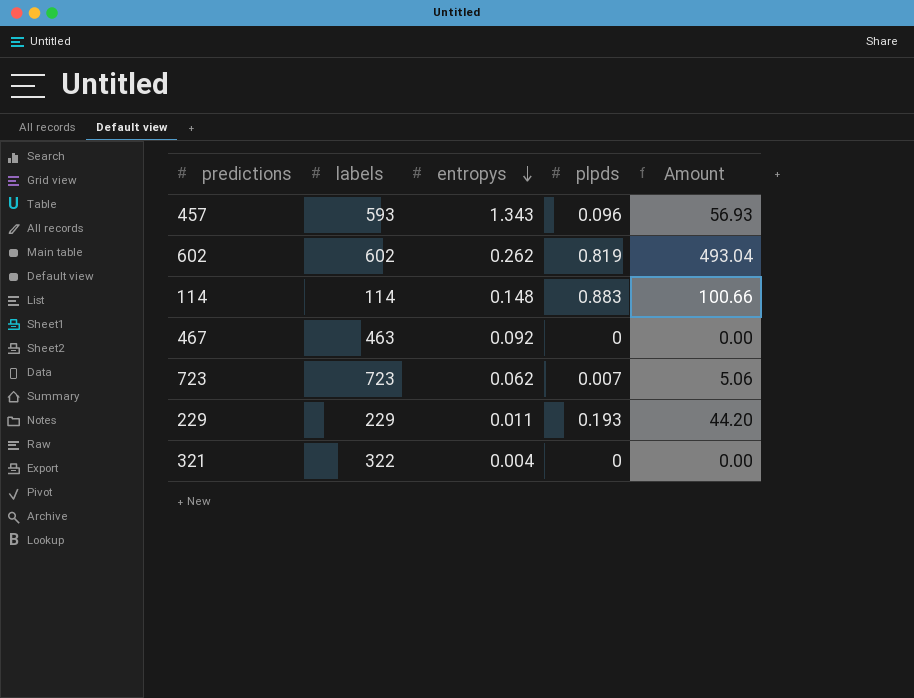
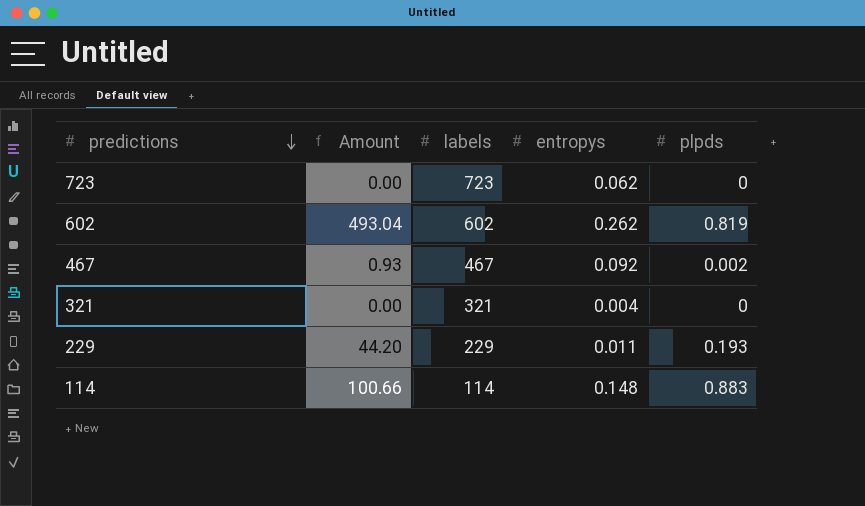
row order: entropys descending -> predictions descending
column Amount | position: 5 -> 2
row 457: 593 | 1.343 | 0.096 | 56.93 -> none
723 | Amount: 5.06 -> 0.00
723 | plpds: 0.007 -> 0
467 | Amount: 0.00 -> 0.93
467 | labels: 463 -> 467
467 | plpds: 0 -> 0.002
321 | labels: 322 -> 321

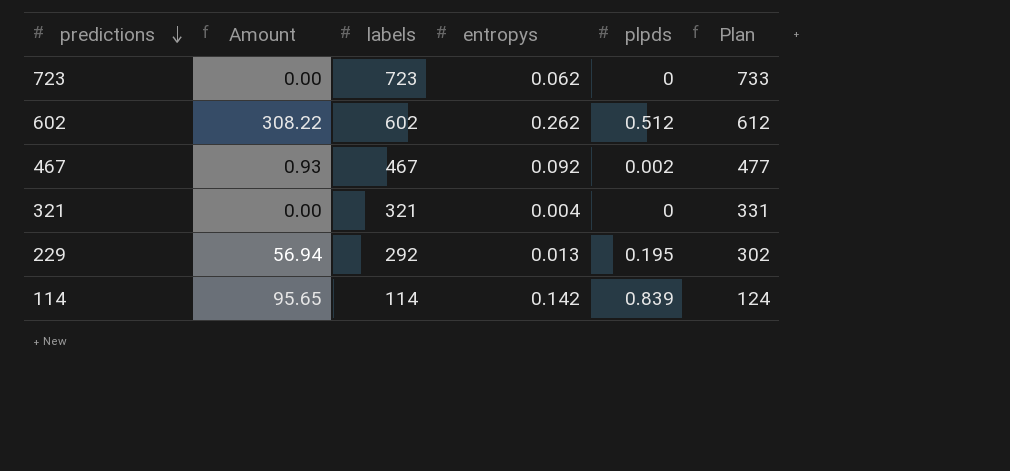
column Plan | formula: none -> [labels] + 10
602 | Amount: 493.04 -> 308.22
602 | plpds: 0.819 -> 0.512
229 | Amount: 44.20 -> 56.94
229 | labels: 229 -> 292
229 | entropys: 0.011 -> 0.013
229 | plpds: 0.193 -> 0.195
114 | Amount: 100.66 -> 95.65
114 | entropys: 0.148 -> 0.142
114 | plpds: 0.883 -> 0.839

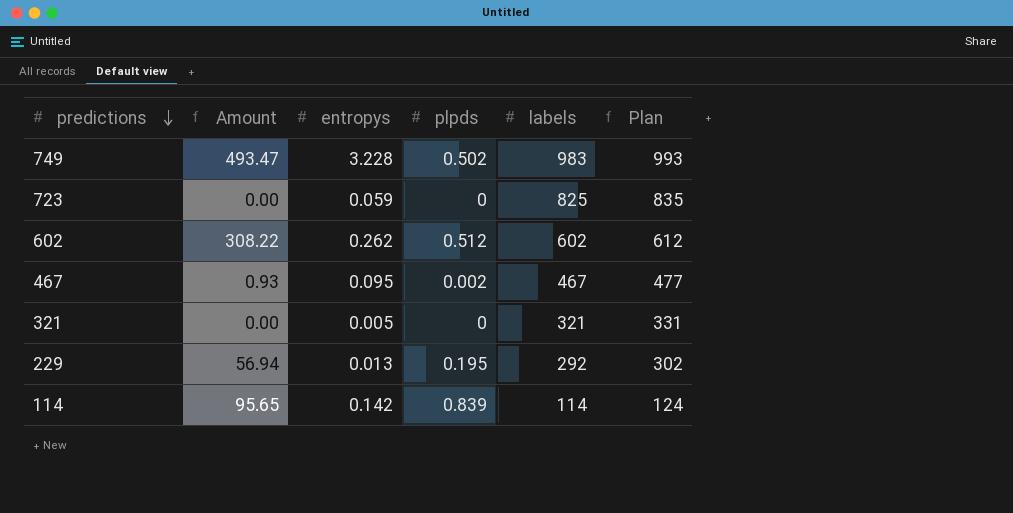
column labels | position: 3 -> 5
row 749: none -> 493.47 | 3.228 | 0.502 | 983 | 993
723 | entropys: 0.062 -> 0.059
723 | labels: 723 -> 825
723 | Plan: 733 -> 835
467 | entropys: 0.092 -> 0.095
321 | entropys: 0.004 -> 0.005

